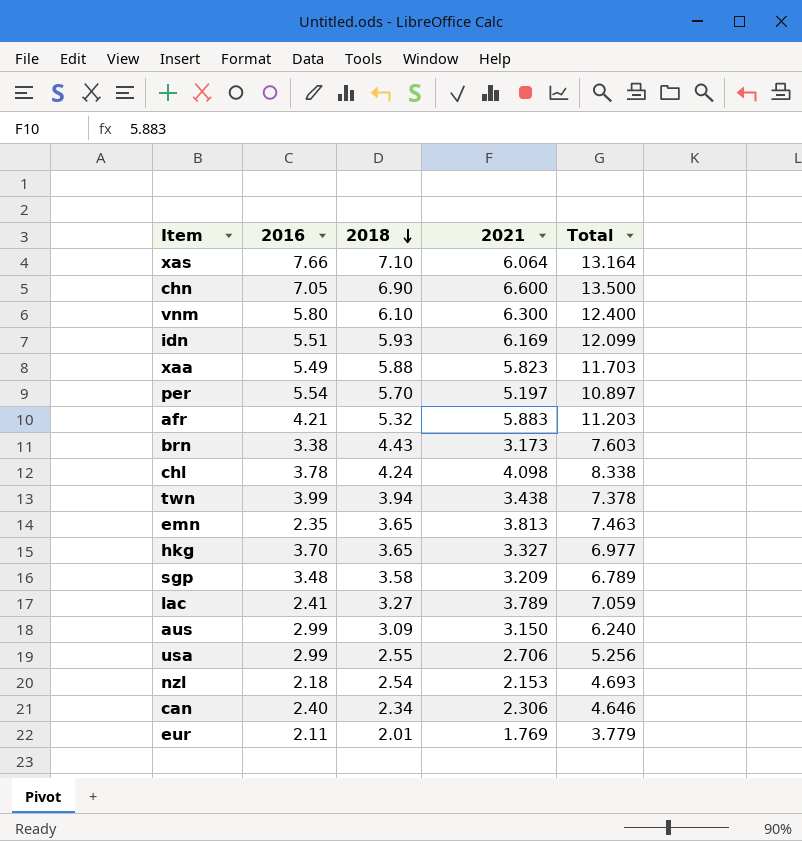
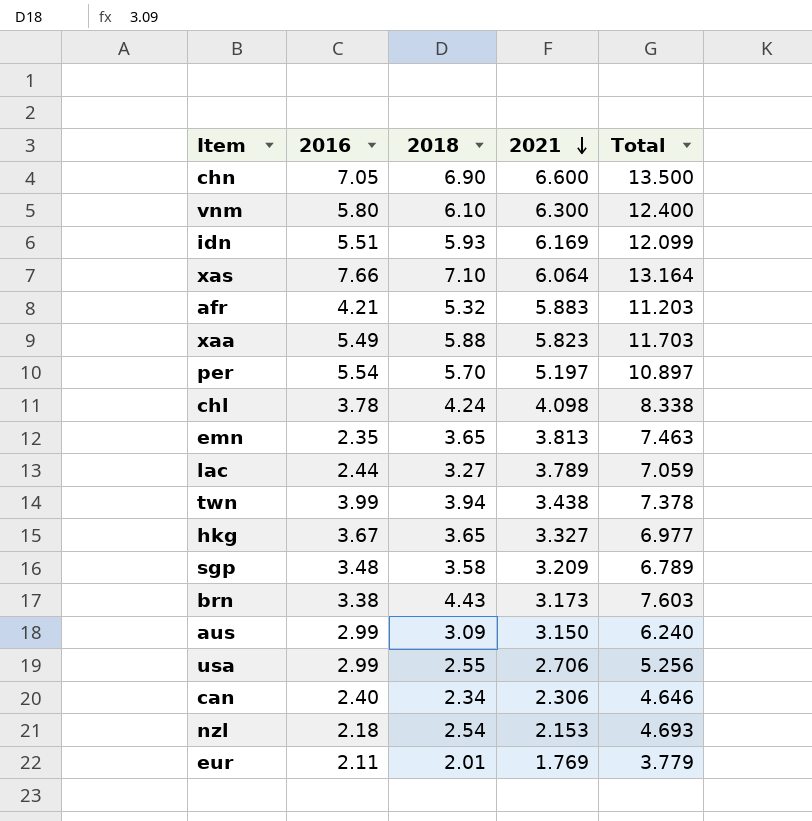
row order: 2018 descending -> 2021 descending
lac | 2016: 2.41 -> 2.44
hkg | 2016: 3.70 -> 3.67

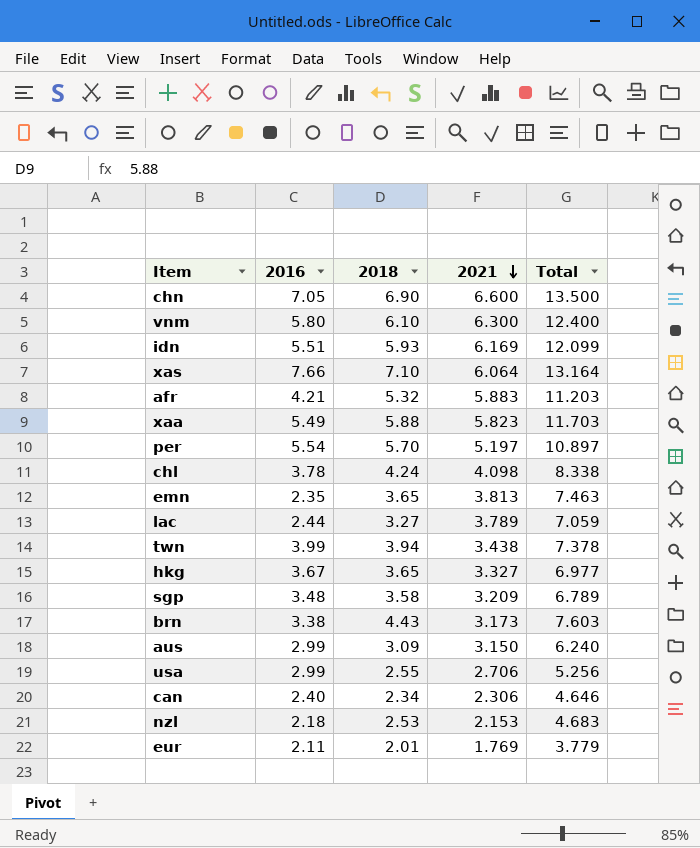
nzl | 2018: 2.54 -> 2.53
nzl | Total: 4.693 -> 4.683

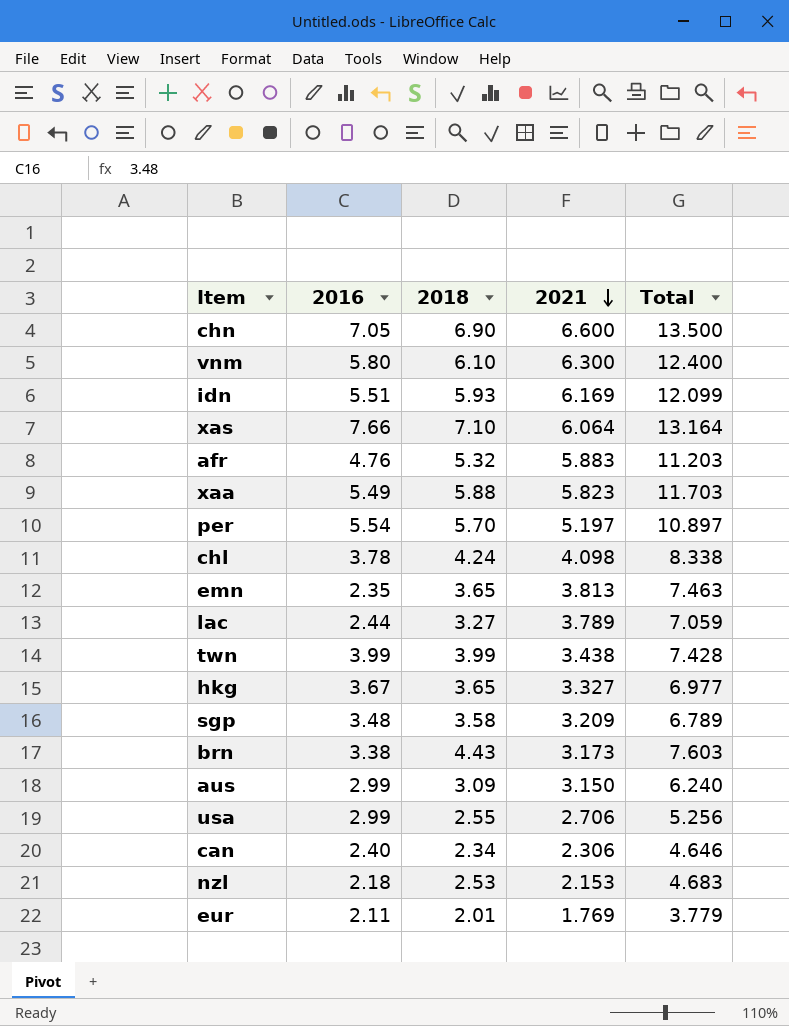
afr | 2016: 4.21 -> 4.76
twn | 2018: 3.94 -> 3.99
twn | Total: 7.378 -> 7.428

